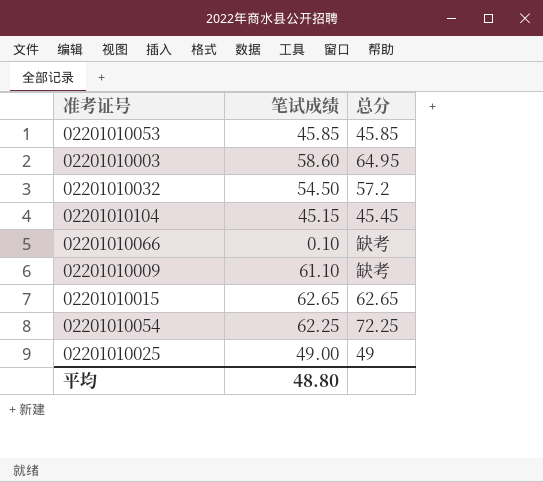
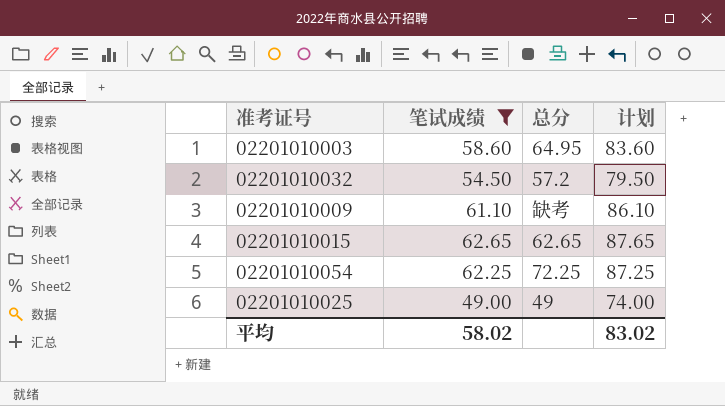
filter: none -> 笔试成绩 >= 49.00
column 计划 | formula: none -> [笔试成绩] + 25
平均 | 笔试成绩: 48.80 -> 58.02

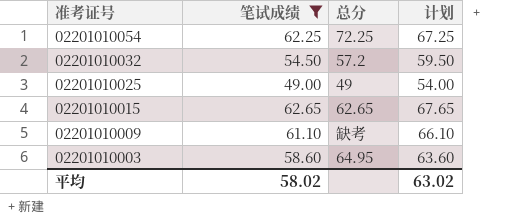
row order: none -> 准考证号 descending
column 计划 | formula: [笔试成绩] + 25 -> [笔试成绩] + 5
平均 | 计划: 83.02 -> 63.02

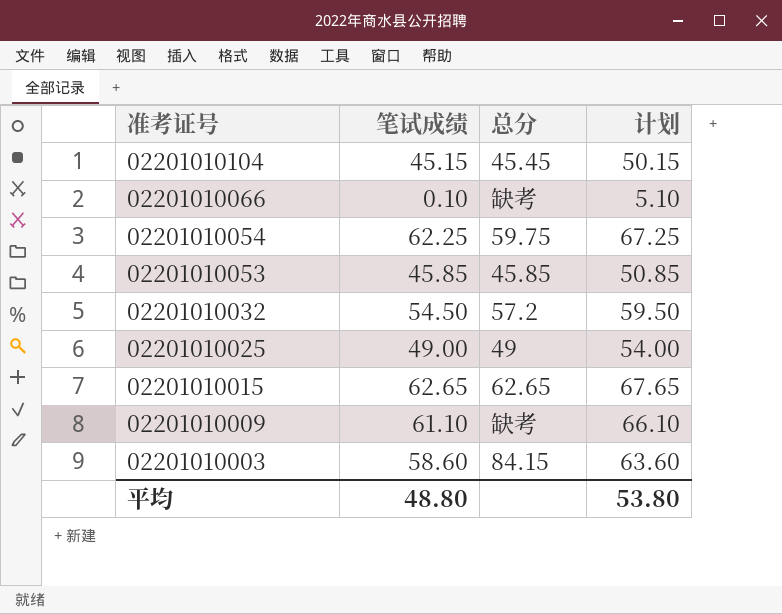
filter: 笔试成绩 >= 49.00 -> none
02201010054 | 总分: 72.25 -> 59.75
02201010003 | 总分: 64.95 -> 84.15
平均 | 笔试成绩: 58.02 -> 48.80
平均 | 计划: 63.02 -> 53.80

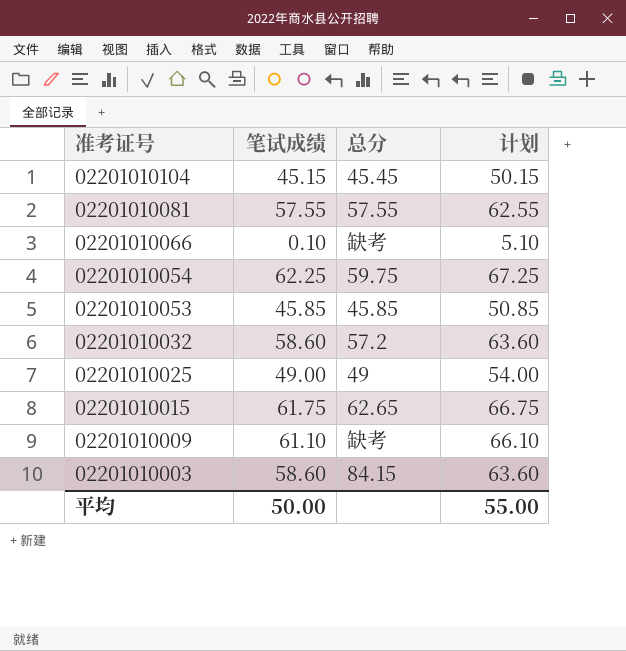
row 02201010081: none -> 57.55 | 57.55 | 62.55
02201010032 | 笔试成绩: 54.50 -> 58.60
02201010032 | 计划: 59.50 -> 63.60
02201010015 | 笔试成绩: 62.65 -> 61.75
02201010015 | 计划: 67.65 -> 66.75
平均 | 笔试成绩: 48.80 -> 50.00
平均 | 计划: 53.80 -> 55.00

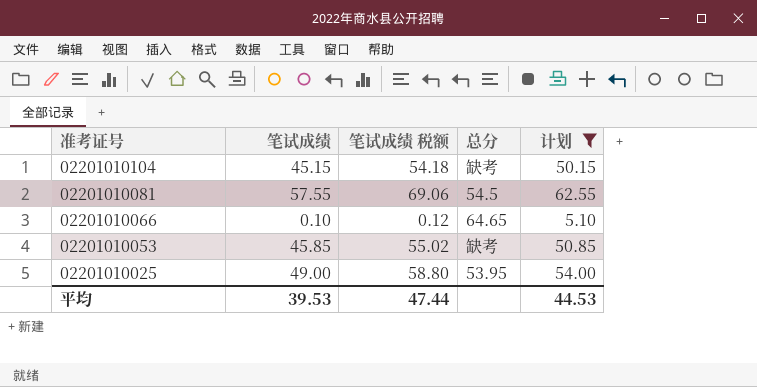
filter: none -> 计划 <= 62.55
column 笔试成绩 税额 | formula: none -> [笔试成绩] * 1.2
02201010104 | 总分: 45.45 -> 缺考
02201010081 | 总分: 57.55 -> 54.5
02201010066 | 总分: 缺考 -> 64.65
02201010053 | 总分: 45.85 -> 缺考
02201010025 | 总分: 49 -> 53.95
平均 | 笔试成绩: 50.00 -> 39.53
平均 | 计划: 55.00 -> 44.53

